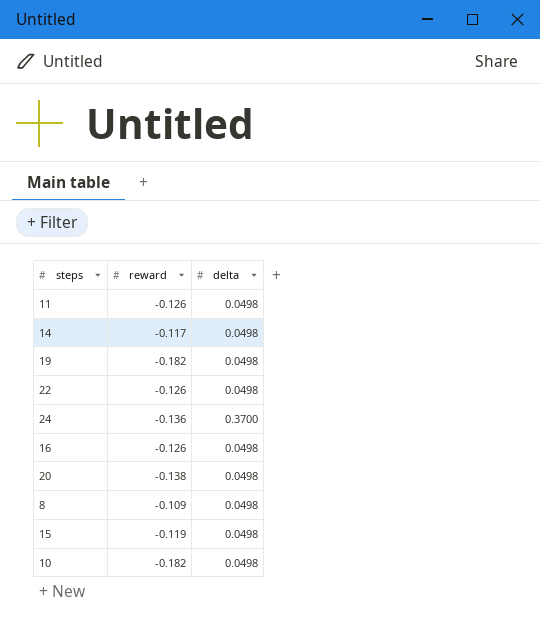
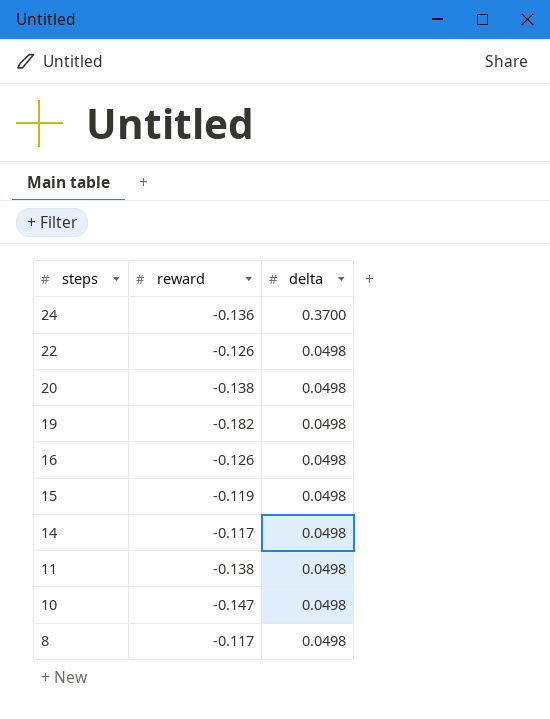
row order: none -> steps descending
11 | reward: -0.126 -> -0.138
10 | reward: -0.182 -> -0.147
8 | reward: -0.109 -> -0.117

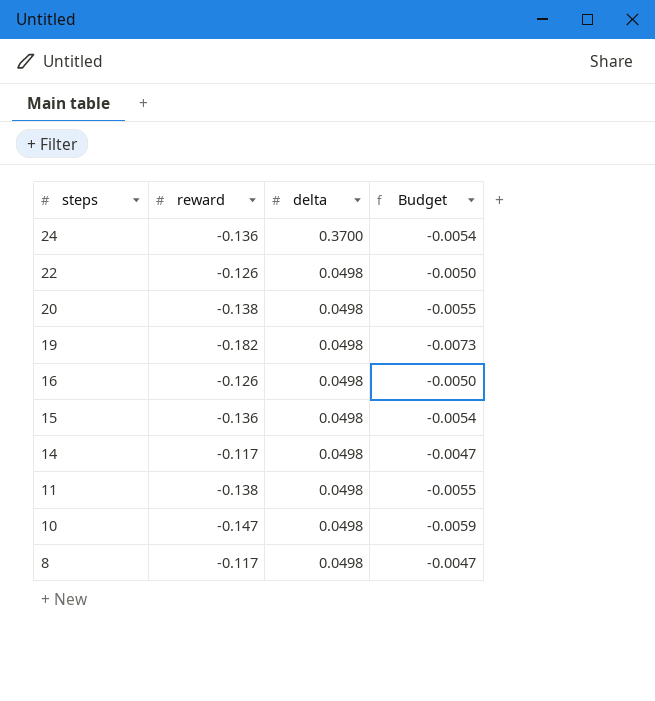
column Budget | formula: none -> [reward] * 0.04
15 | reward: -0.119 -> -0.136

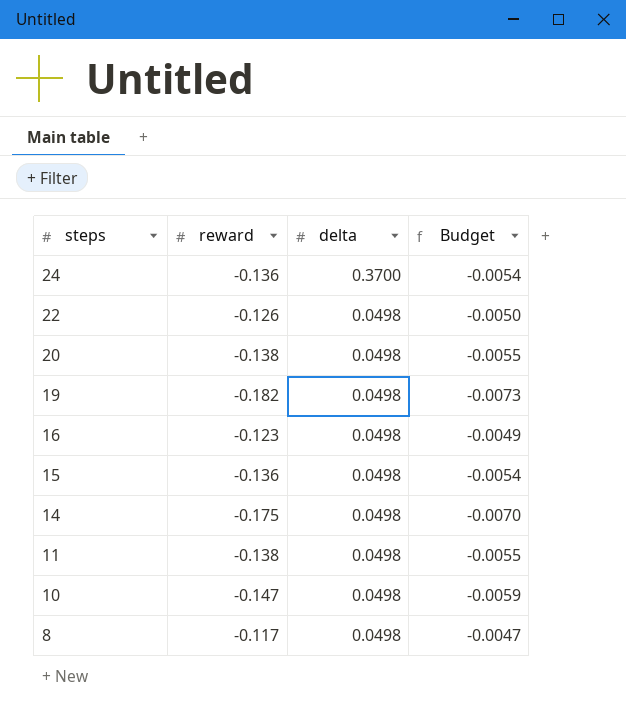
16 | reward: -0.126 -> -0.123
16 | Budget: -0.0050 -> -0.0049
14 | reward: -0.117 -> -0.175
14 | Budget: -0.0047 -> -0.0070

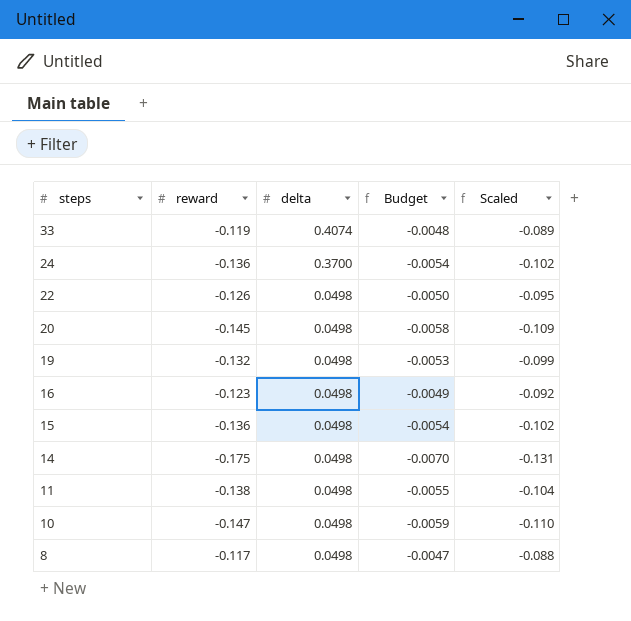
column Scaled | formula: none -> [reward] * 0.75
row 33: none -> -0.119 | 0.4074 | -0.0048 | -0.089
20 | reward: -0.138 -> -0.145
20 | Budget: -0.0055 -> -0.0058
19 | reward: -0.182 -> -0.132
19 | Budget: -0.0073 -> -0.0053

